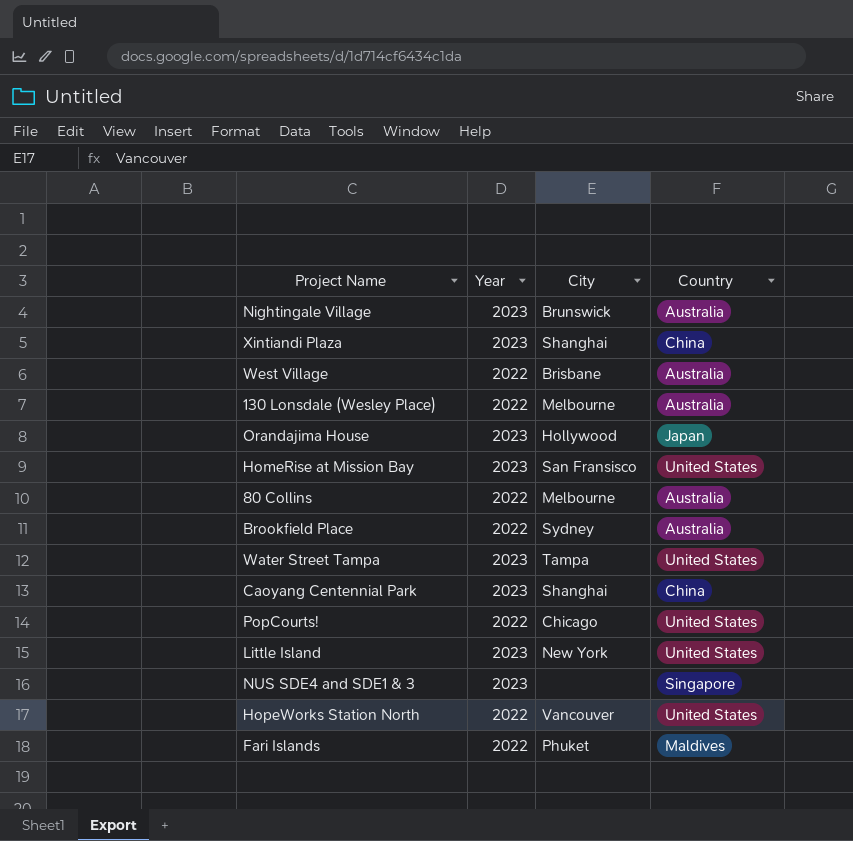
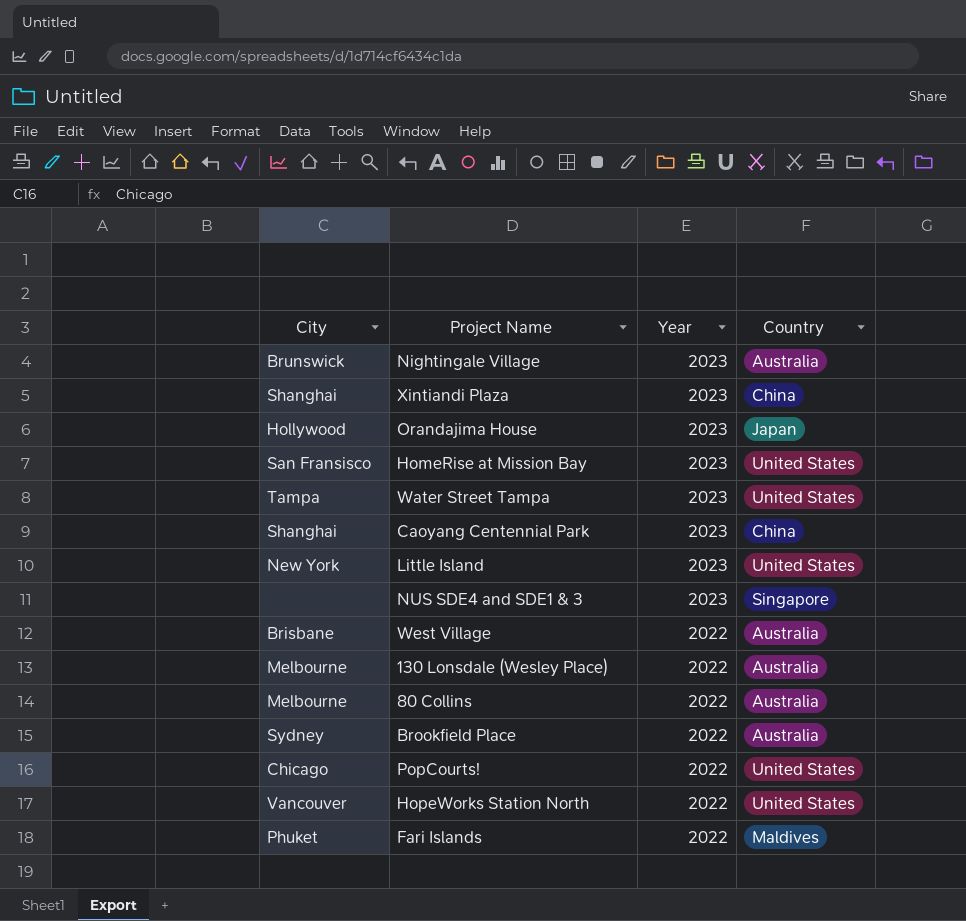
row order: none -> Year descending
column City | position: 3 -> 1

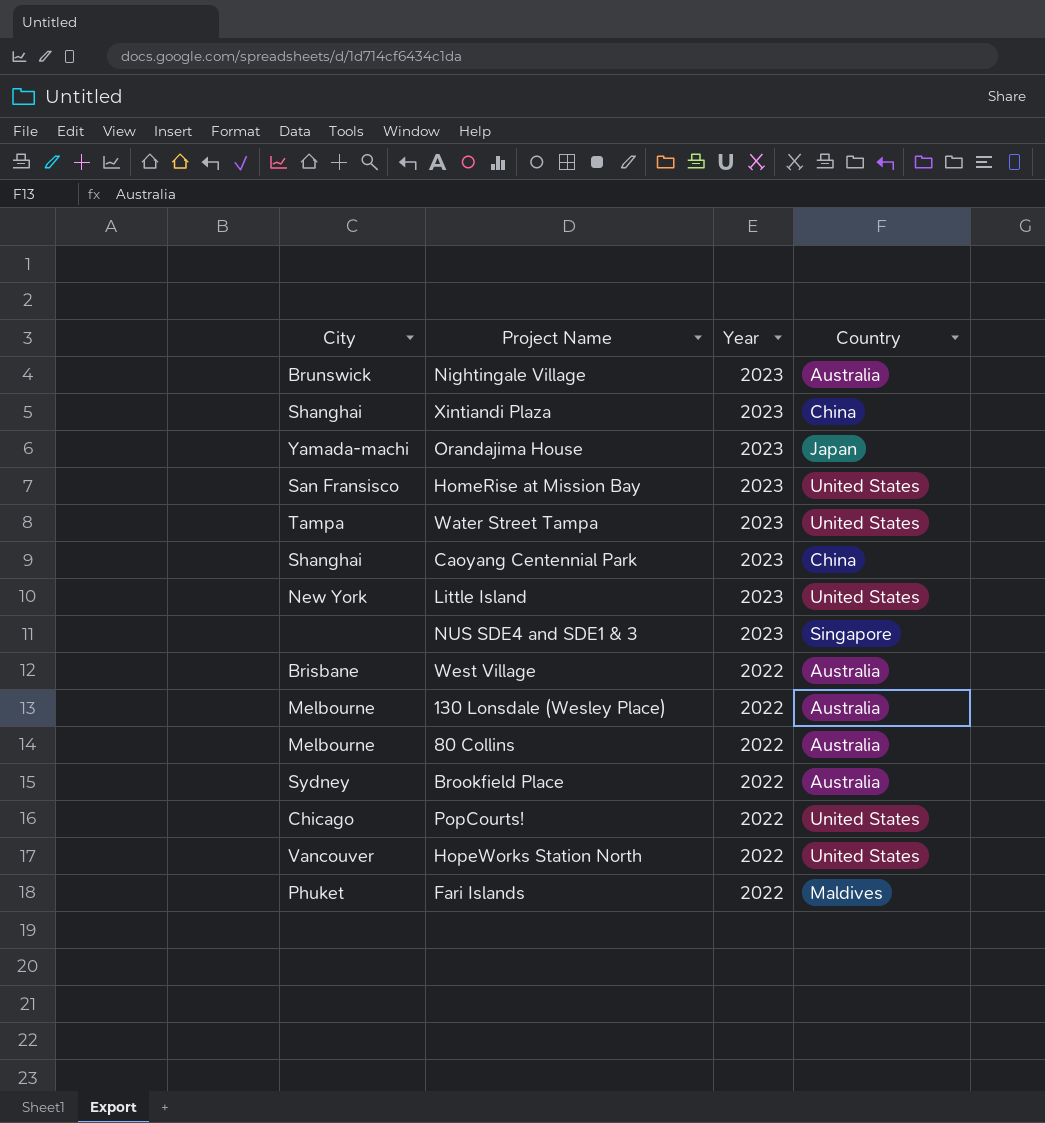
Orandajima House | City: Hollywood -> Yamada-machi

